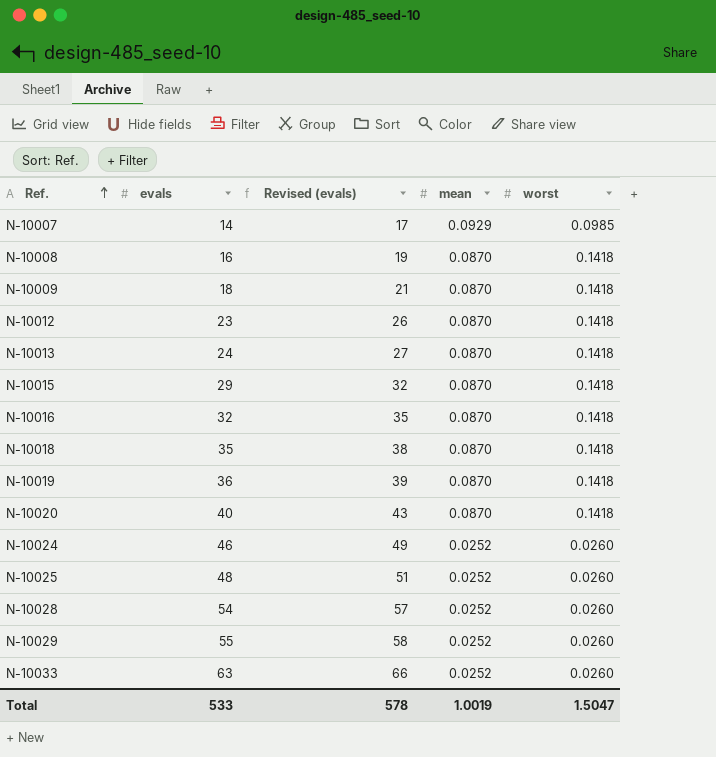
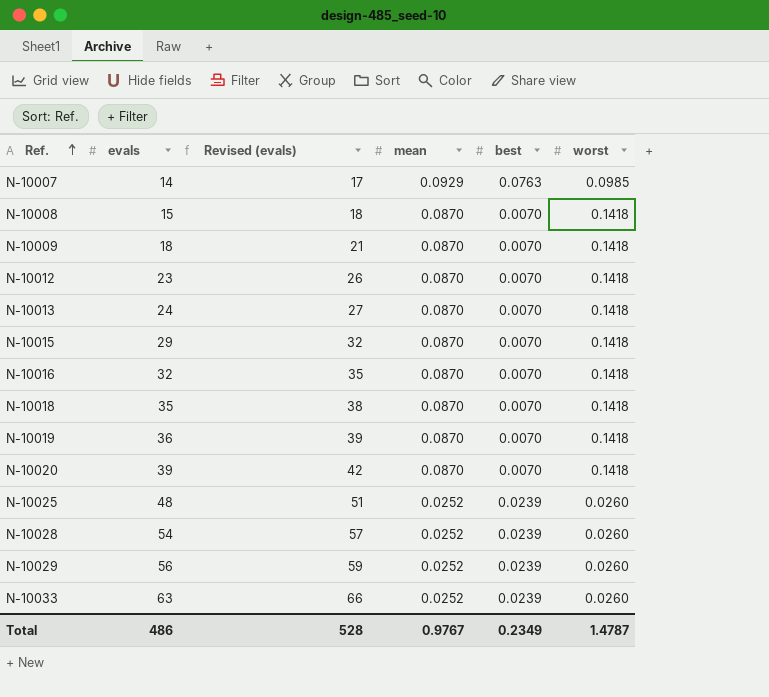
column best | position: none -> 5
row N-10024: 46 | 49 | 0.0252 | 0.0260 -> none
N-10008 | evals: 16 -> 15
N-10008 | Revised (evals): 19 -> 18
N-10020 | evals: 40 -> 39
N-10020 | Revised (evals): 43 -> 42
N-10029 | evals: 55 -> 56
N-10029 | Revised (evals): 58 -> 59
Total | evals: 533 -> 486
Total | Revised (evals): 578 -> 528
Total | mean: 1.0019 -> 0.9767
Total | worst: 1.5047 -> 1.4787

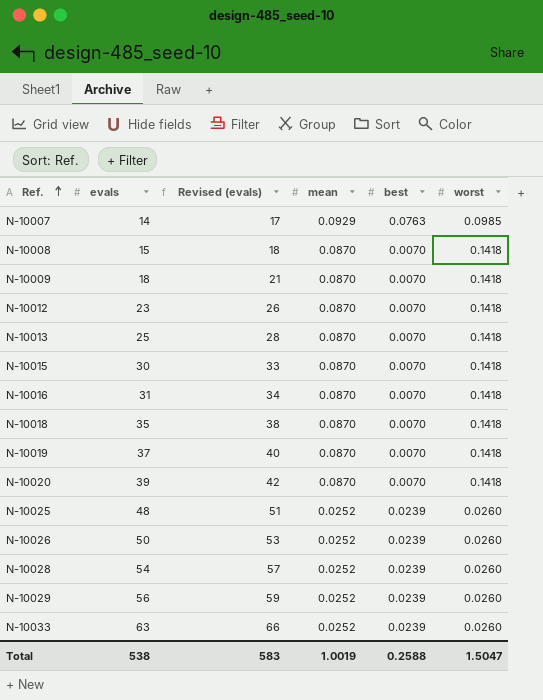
N-10013 | evals: 24 -> 25
N-10013 | Revised (evals): 27 -> 28
N-10015 | evals: 29 -> 30
N-10015 | Revised (evals): 32 -> 33
N-10016 | evals: 32 -> 31
N-10016 | Revised (evals): 35 -> 34
N-10019 | evals: 36 -> 37
N-10019 | Revised (evals): 39 -> 40
row N-10026: none -> 50 | 53 | 0.0252 | 0.0239 | 0.0260
Total | evals: 486 -> 538
Total | Revised (evals): 528 -> 583
Total | mean: 0.9767 -> 1.0019
Total | best: 0.2349 -> 0.2588
Total | worst: 1.4787 -> 1.5047

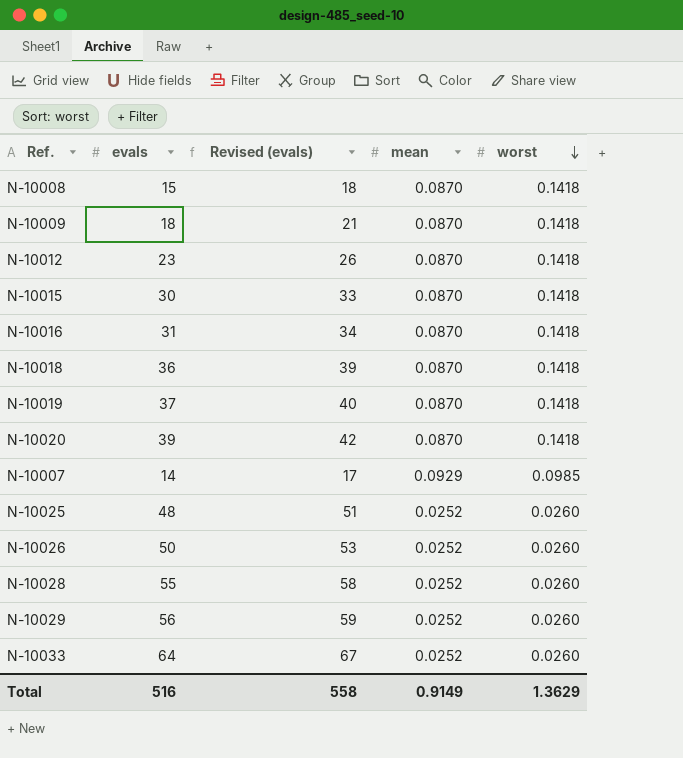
row order: Ref. ascending -> worst descending
column best | position: 5 -> none
row N-10013: 25 | 28 | 0.0870 | 0.0070 | 0.1418 -> none
N-10018 | evals: 35 -> 36
N-10018 | Revised (evals): 38 -> 39
N-10028 | evals: 54 -> 55
N-10028 | Revised (evals): 57 -> 58
N-10033 | evals: 63 -> 64
N-10033 | Revised (evals): 66 -> 67
Total | evals: 538 -> 516
Total | Revised (evals): 583 -> 558
Total | mean: 1.0019 -> 0.9149
Total | worst: 1.5047 -> 1.3629

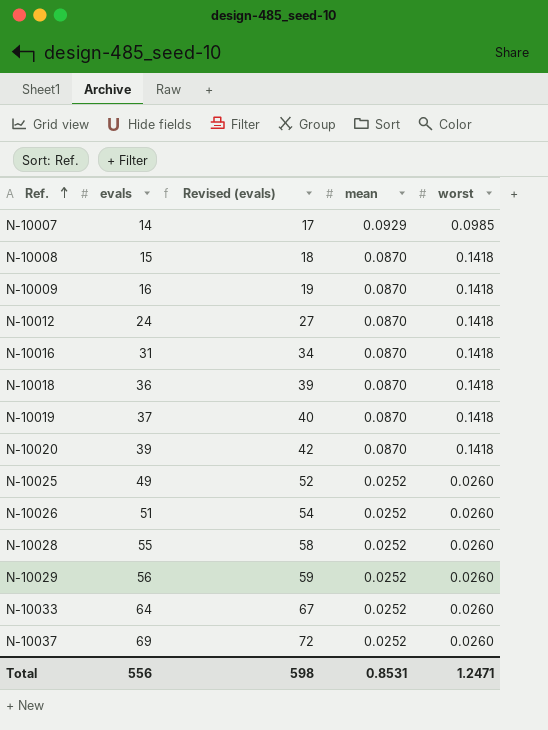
row order: worst descending -> Ref. ascending
row N-10015: 30 | 33 | 0.0870 | 0.1418 -> none
N-10009 | evals: 18 -> 16
N-10009 | Revised (evals): 21 -> 19
N-10012 | evals: 23 -> 24
N-10012 | Revised (evals): 26 -> 27
N-10025 | evals: 48 -> 49
N-10025 | Revised (evals): 51 -> 52
N-10026 | evals: 50 -> 51
N-10026 | Revised (evals): 53 -> 54
row N-10037: none -> 69 | 72 | 0.0252 | 0.0260
Total | evals: 516 -> 556
Total | Revised (evals): 558 -> 598
Total | mean: 0.9149 -> 0.8531
Total | worst: 1.3629 -> 1.2471

